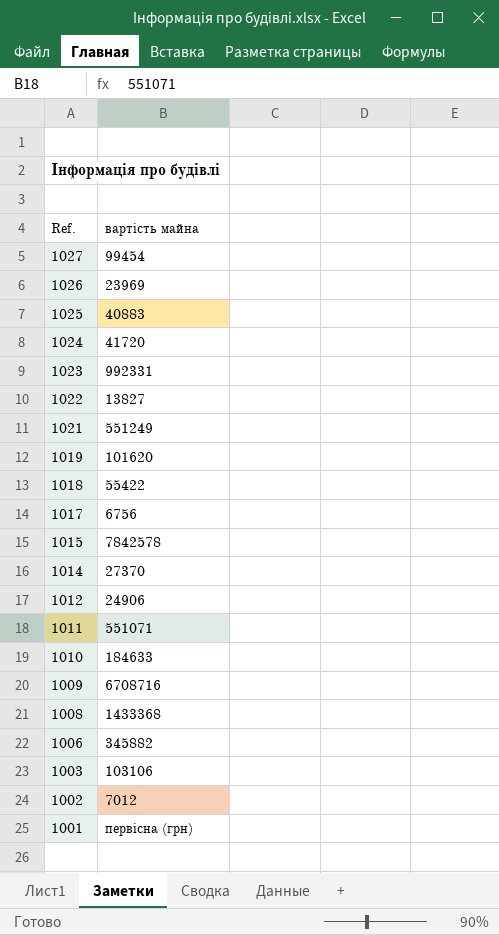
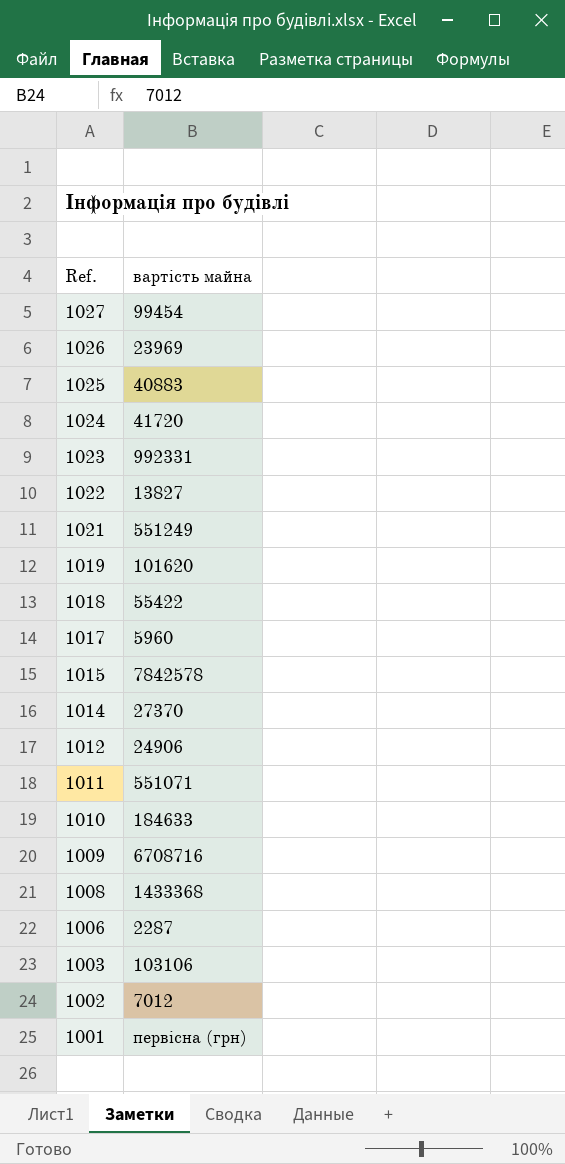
1017 | вартість майна: 6756 -> 5960
1006 | вартість майна: 345882 -> 2287

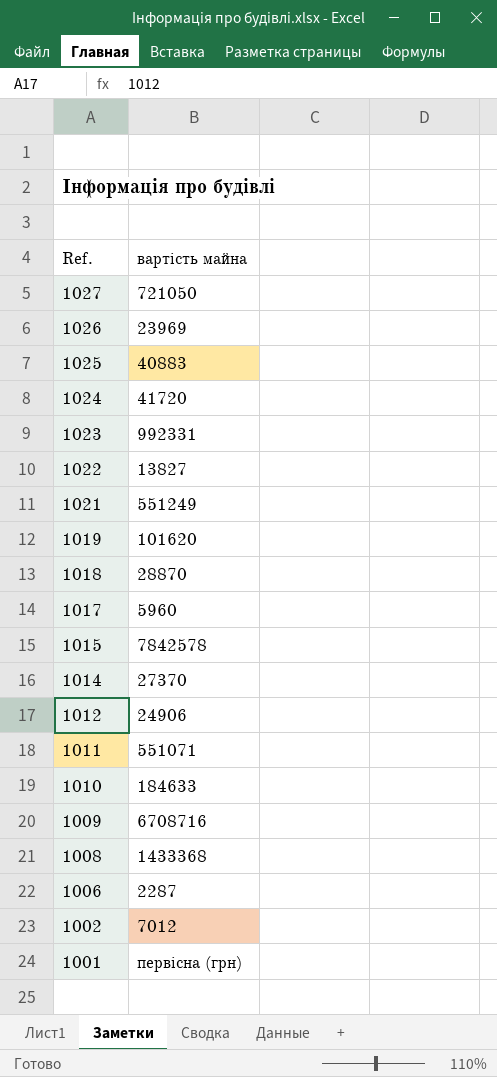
row 1003: 103106 -> none
1027 | вартість майна: 99454 -> 721050
1018 | вартість майна: 55422 -> 28870

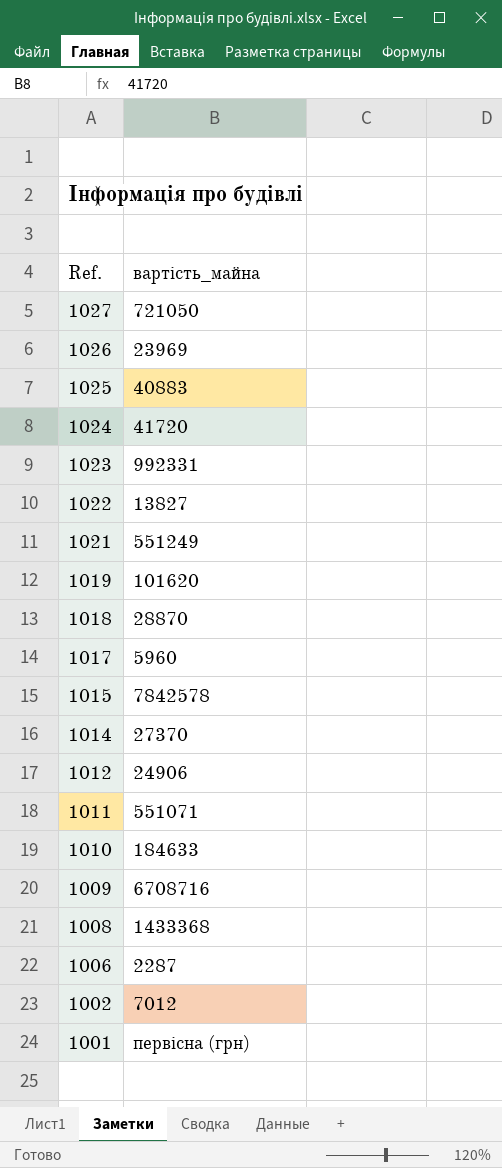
column name: вартість майна -> вартість_майна

